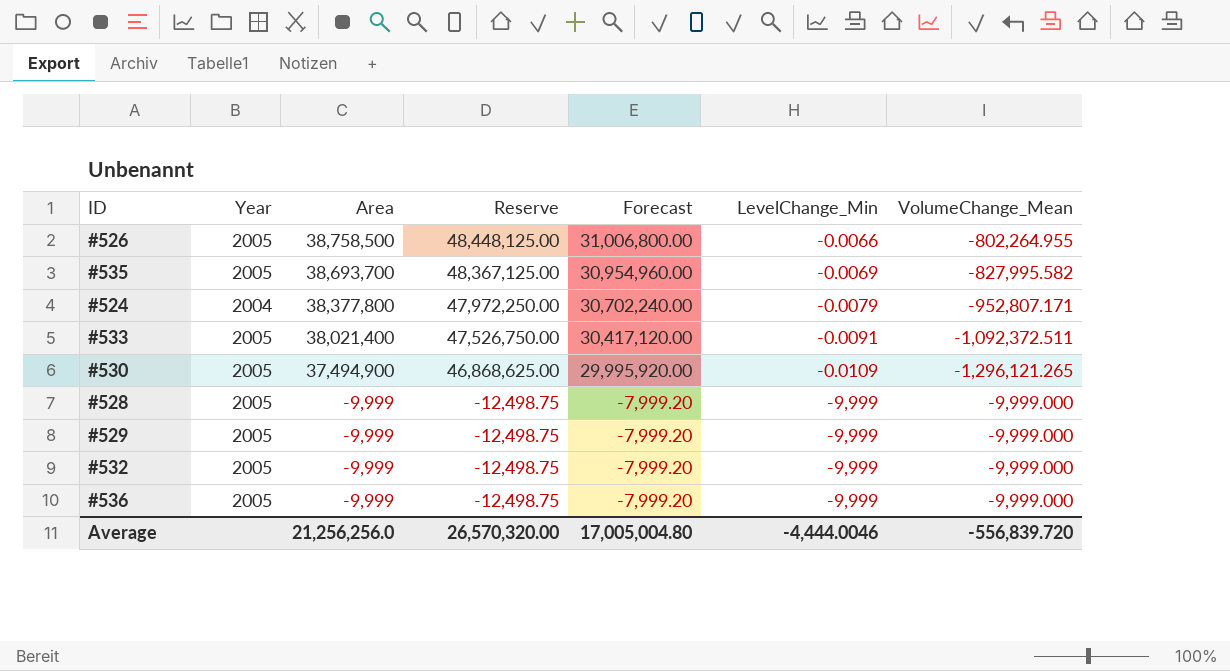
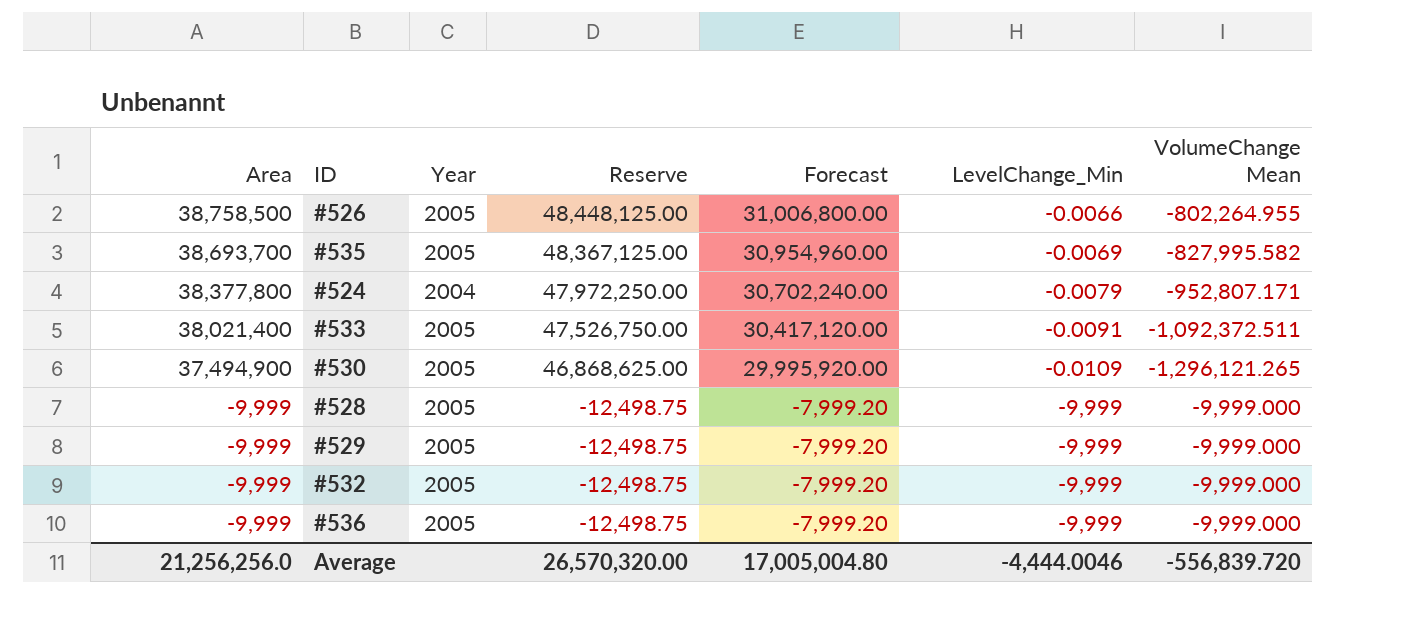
column Area | position: 3 -> 1
column name: VolumeChange_Mean -> VolumeChange Mean

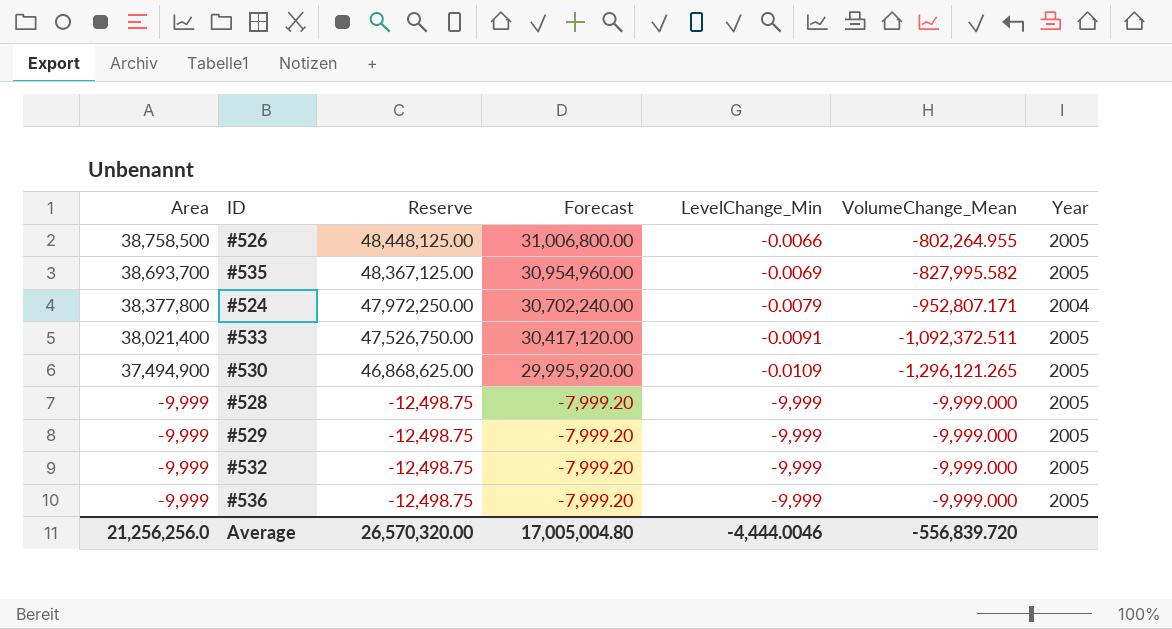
column name: VolumeChange Mean -> VolumeChange_Mean
column Year | position: 3 -> 7

